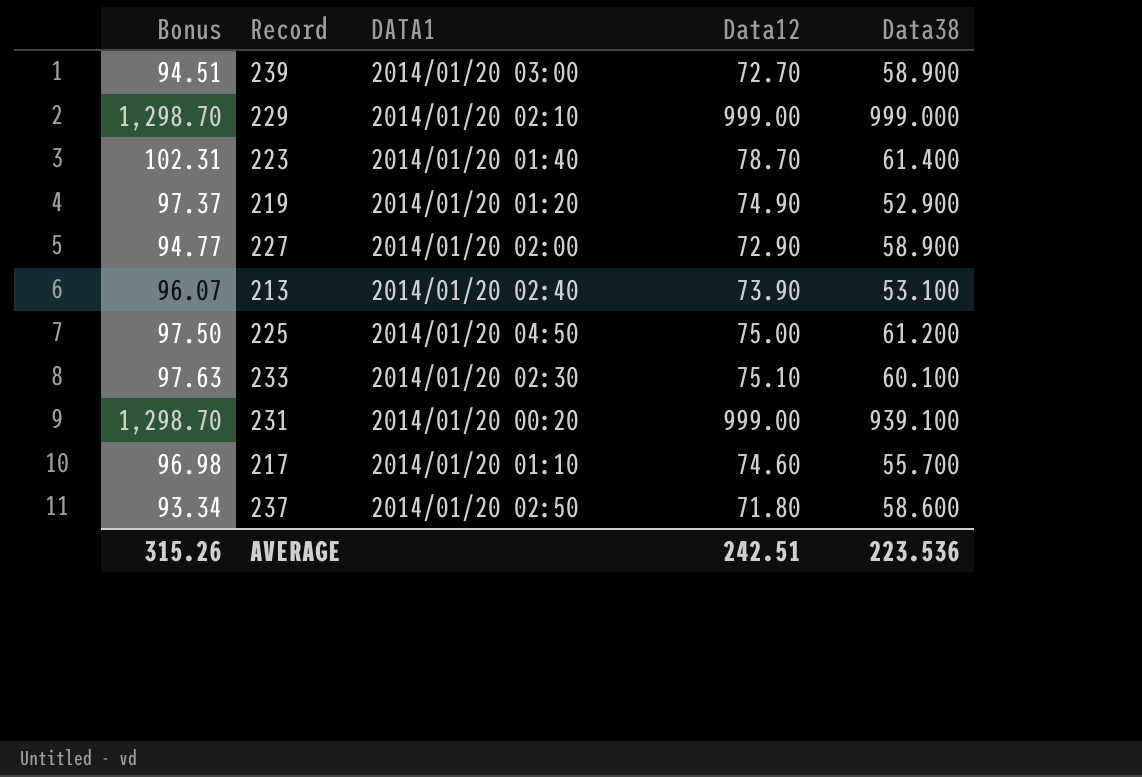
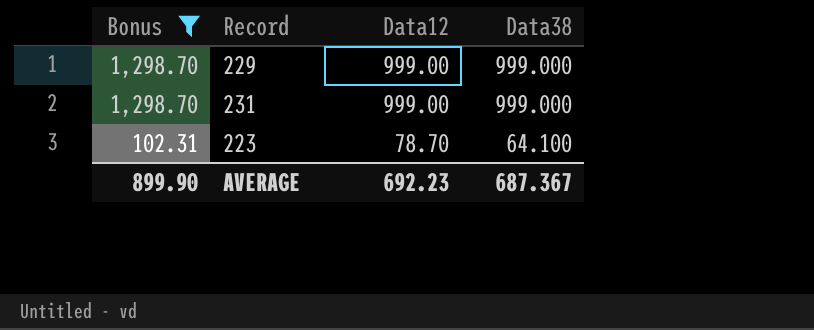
filter: none -> Bonus >= 102.31
row order: none -> Bonus descending
column DATA1 | position: 3 -> none
231 | Data38: 939.100 -> 999.000
223 | Data38: 61.400 -> 64.100
AVERAGE | Bonus: 315.26 -> 899.90
AVERAGE | Data12: 242.51 -> 692.23
AVERAGE | Data38: 223.536 -> 687.367

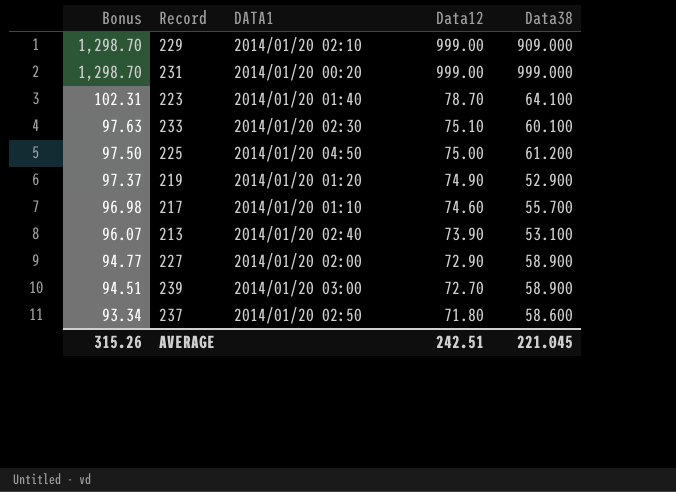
filter: Bonus >= 102.31 -> none
column DATA1 | position: none -> 3
229 | Data38: 999.000 -> 909.000
AVERAGE | Bonus: 899.90 -> 315.26
AVERAGE | Data12: 692.23 -> 242.51
AVERAGE | Data38: 687.367 -> 221.045

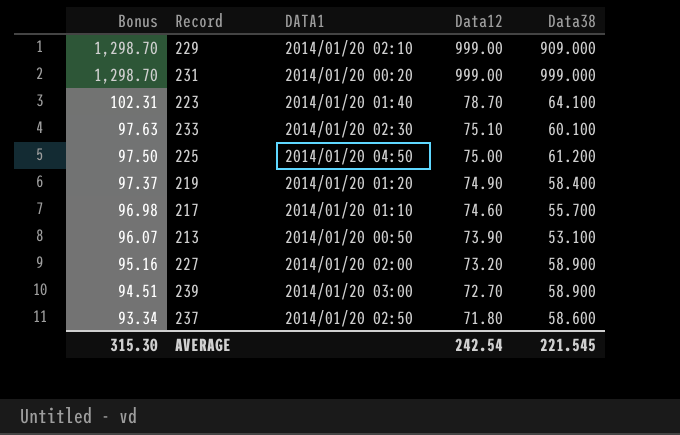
219 | Data38: 52.900 -> 58.400
213 | DATA1: 2014/01/20 02:40 -> 2014/01/20 00:50
227 | Bonus: 94.77 -> 95.16
227 | Data12: 72.90 -> 73.20
AVERAGE | Bonus: 315.26 -> 315.30
AVERAGE | Data12: 242.51 -> 242.54
AVERAGE | Data38: 221.045 -> 221.545

